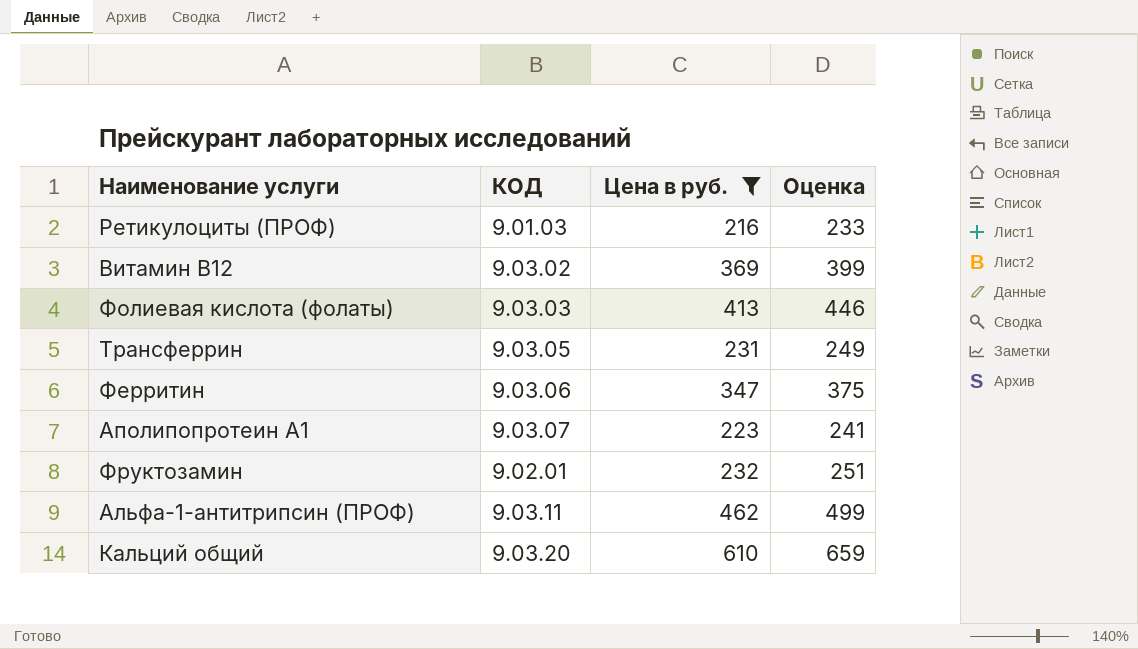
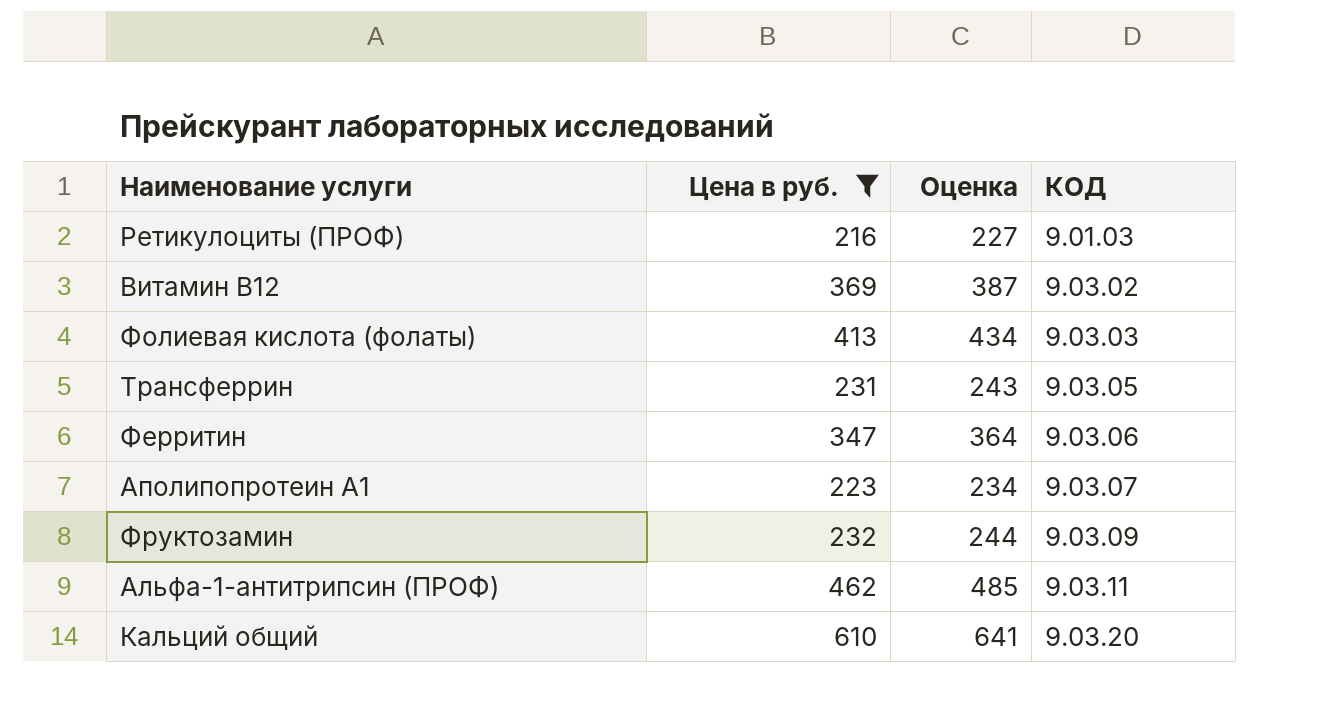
column Оценка | formula: [Цена в руб.] * 1,08 -> [Цена в руб.] * 1,05
column КОД | position: 2 -> 4
Фруктозамин | КОД: 9.02.01 -> 9.03.09

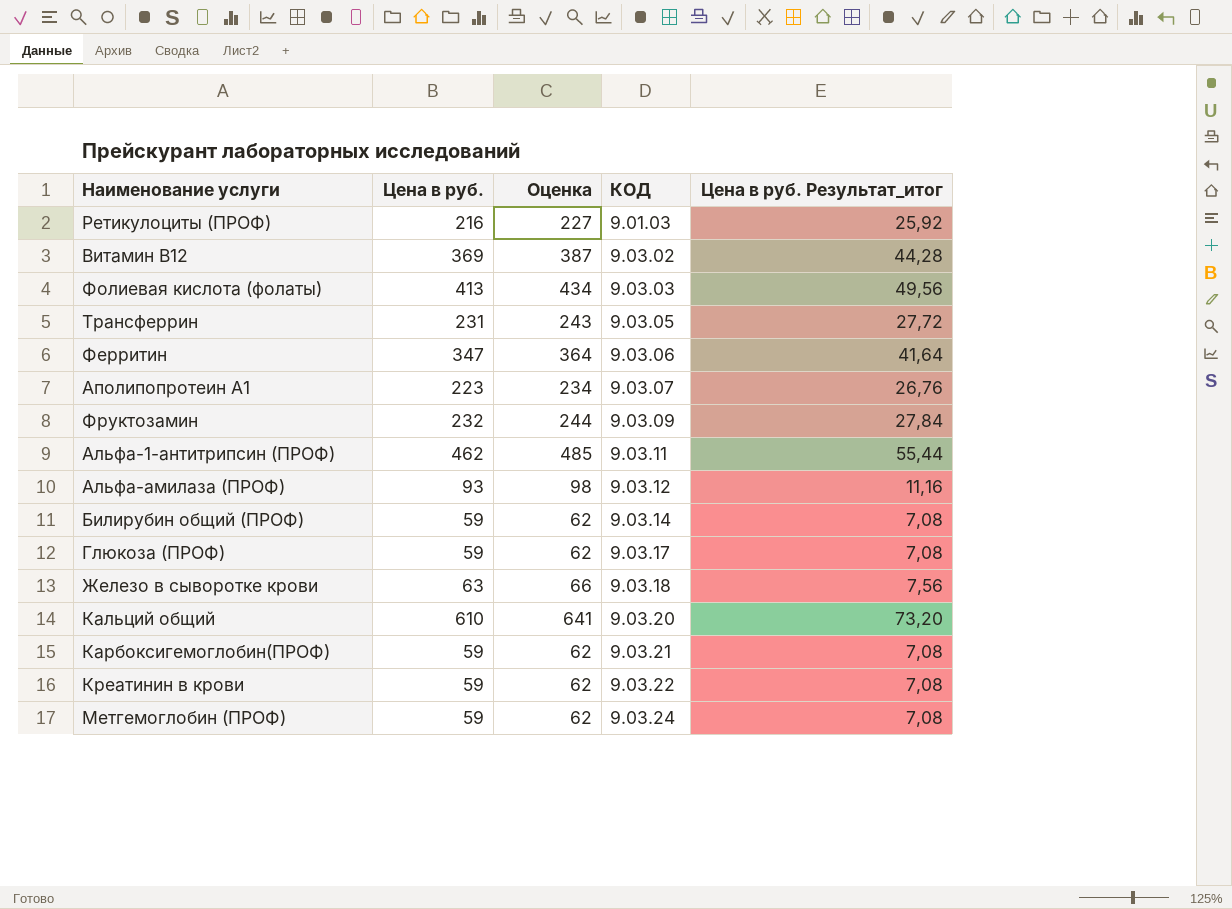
filter: Цена в руб. >= 216 -> none
column Цена в руб. Результат_итог | formula: none -> [Цена в руб.] * 0,12

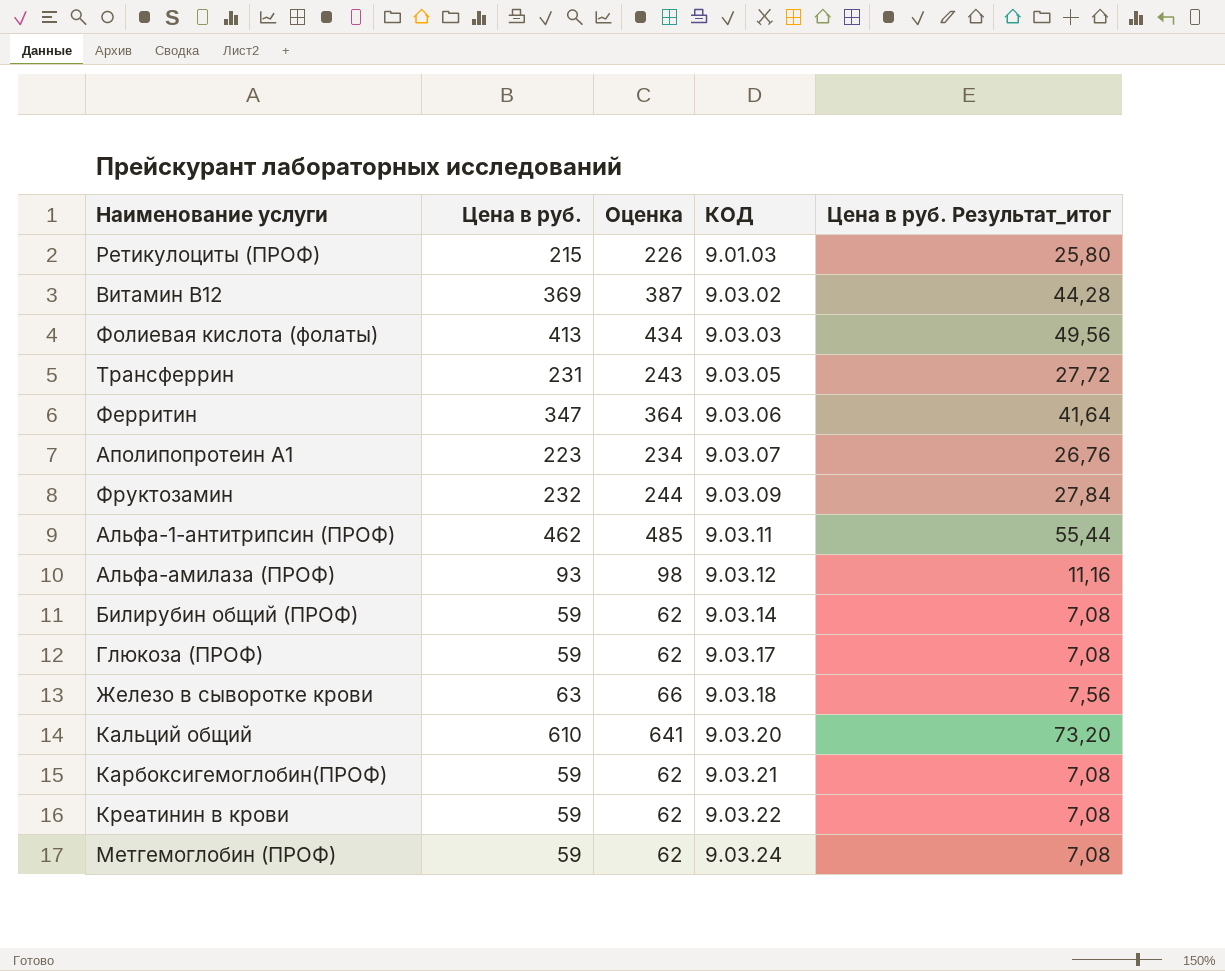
Ретикулоциты (ПРОФ) | Цена в руб.: 216 -> 215
Ретикулоциты (ПРОФ) | Оценка: 227 -> 226
Ретикулоциты (ПРОФ) | Цена в руб. Результат_итог: 25,92 -> 25,80

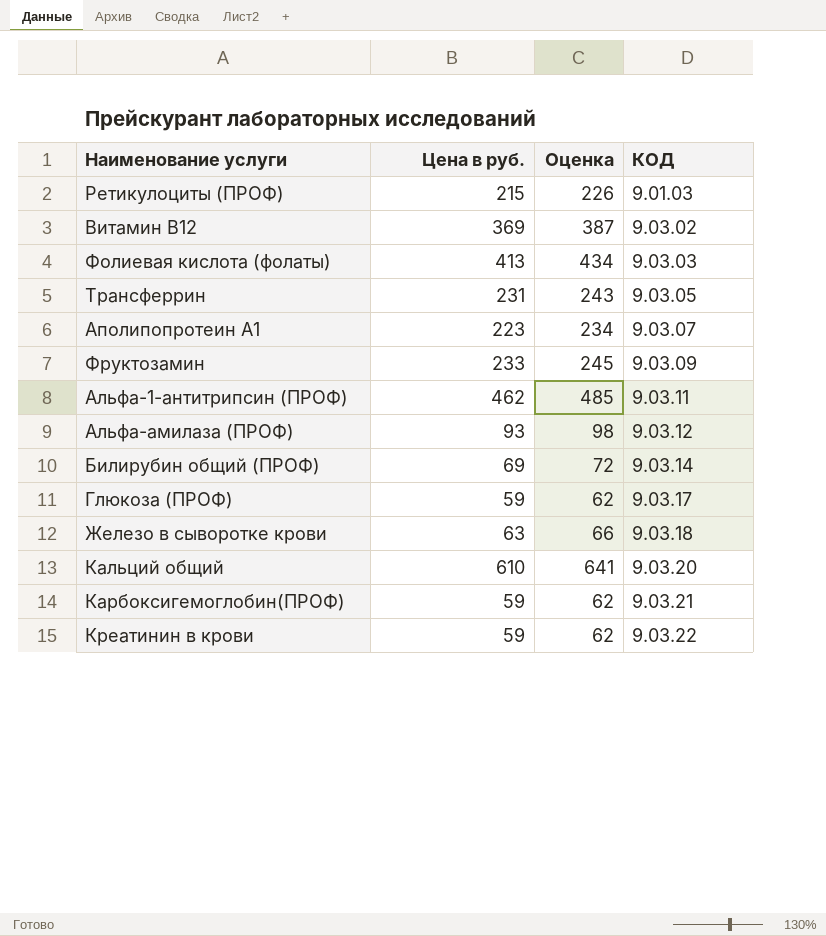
column Цена в руб. Результат_итог | formula: [Цена в руб.] * 0,12 -> none
row Ферритин: 347 | 364 | 9.03.06 | 41,64 -> none
row Метгемоглобин (ПРОФ): 59 | 62 | 9.03.24 | 7,08 -> none
Фруктозамин | Цена в руб.: 232 -> 233
Фруктозамин | Оценка: 244 -> 245
Билирубин общий (ПРОФ) | Цена в руб.: 59 -> 69
Билирубин общий (ПРОФ) | Оценка: 62 -> 72

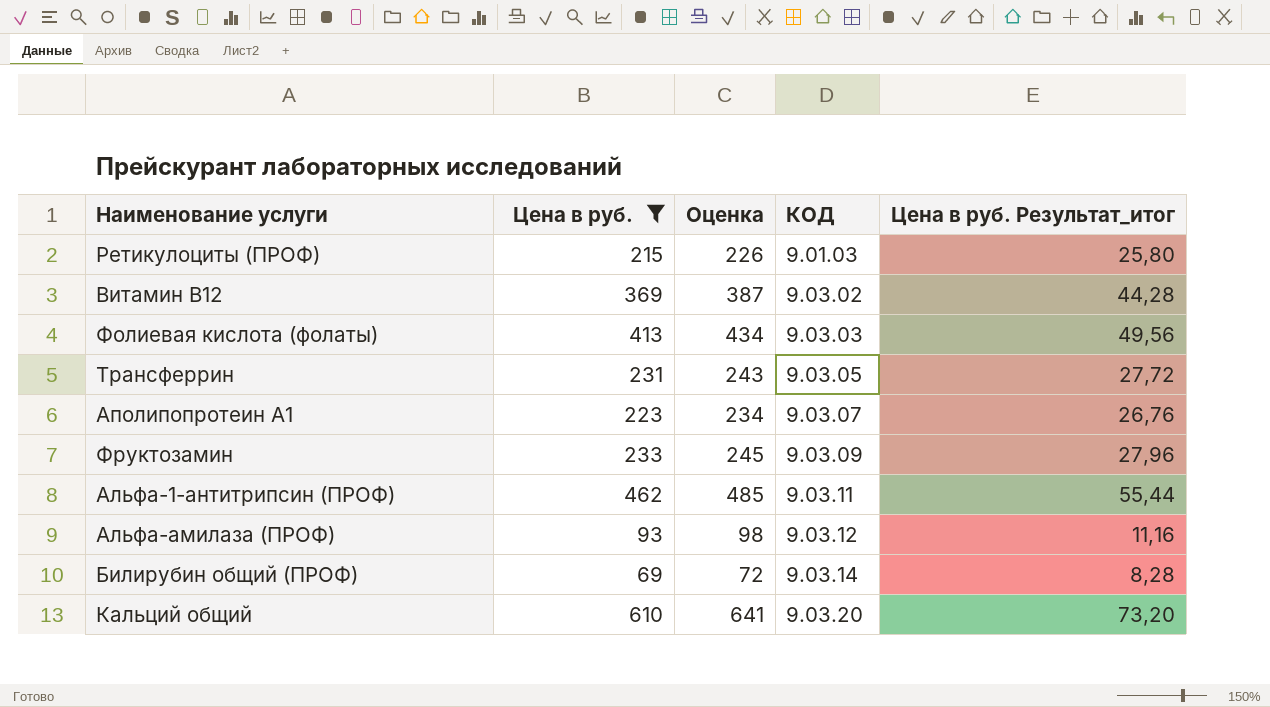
filter: none -> Цена в руб. >= 69
column Цена в руб. Результат_итог | formula: none -> [Цена в руб.] * 0,12

